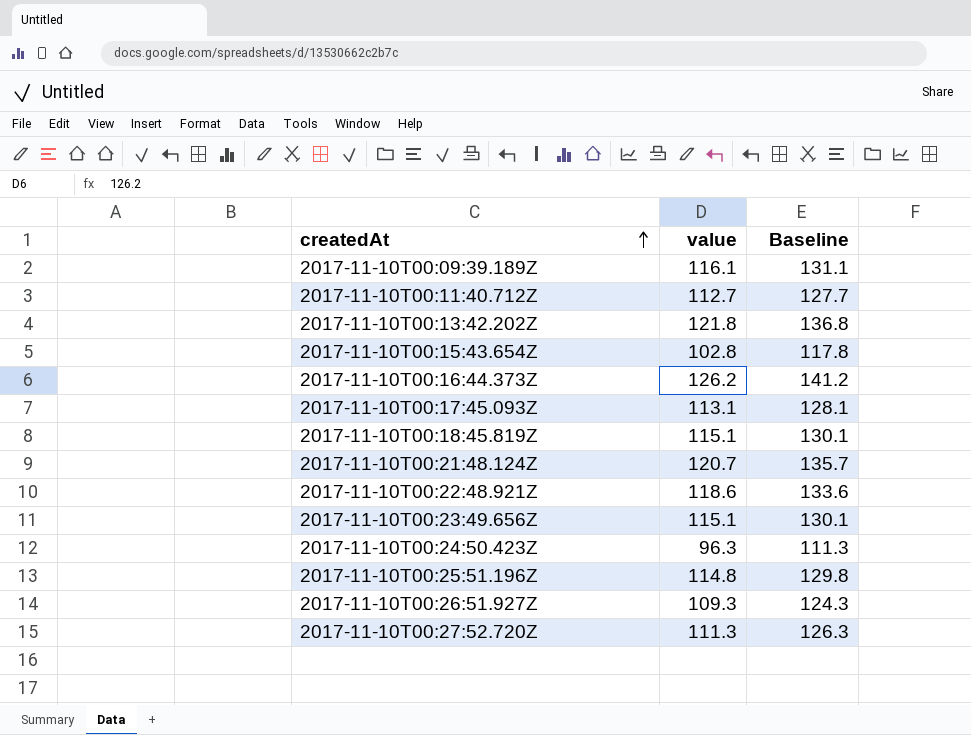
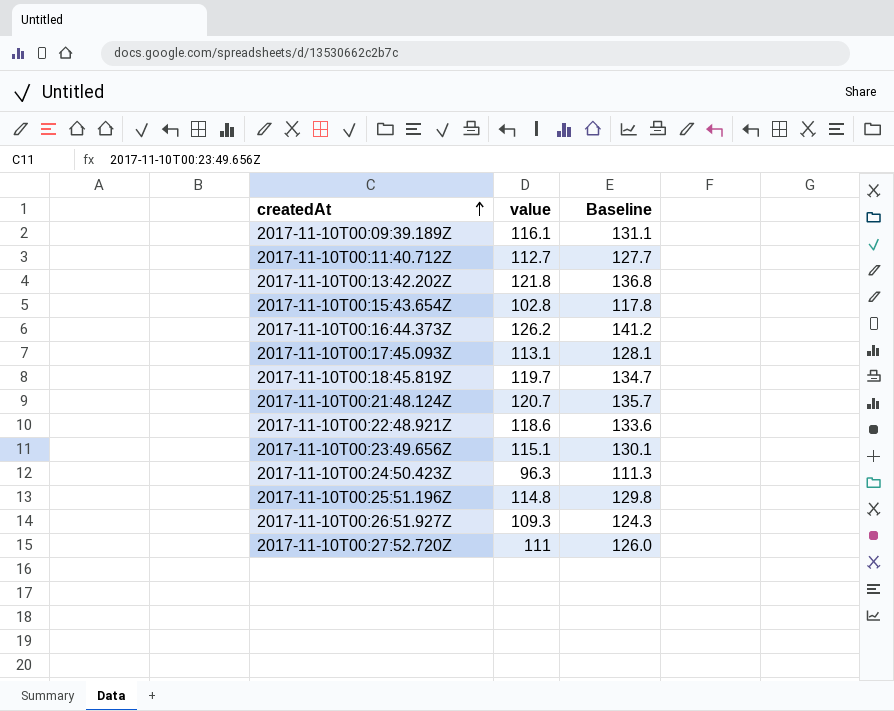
2017-11-10T00:18:45.819Z | value: 115.1 -> 119.7
2017-11-10T00:18:45.819Z | Baseline: 130.1 -> 134.7
2017-11-10T00:27:52.720Z | value: 111.3 -> 111
2017-11-10T00:27:52.720Z | Baseline: 126.3 -> 126.0

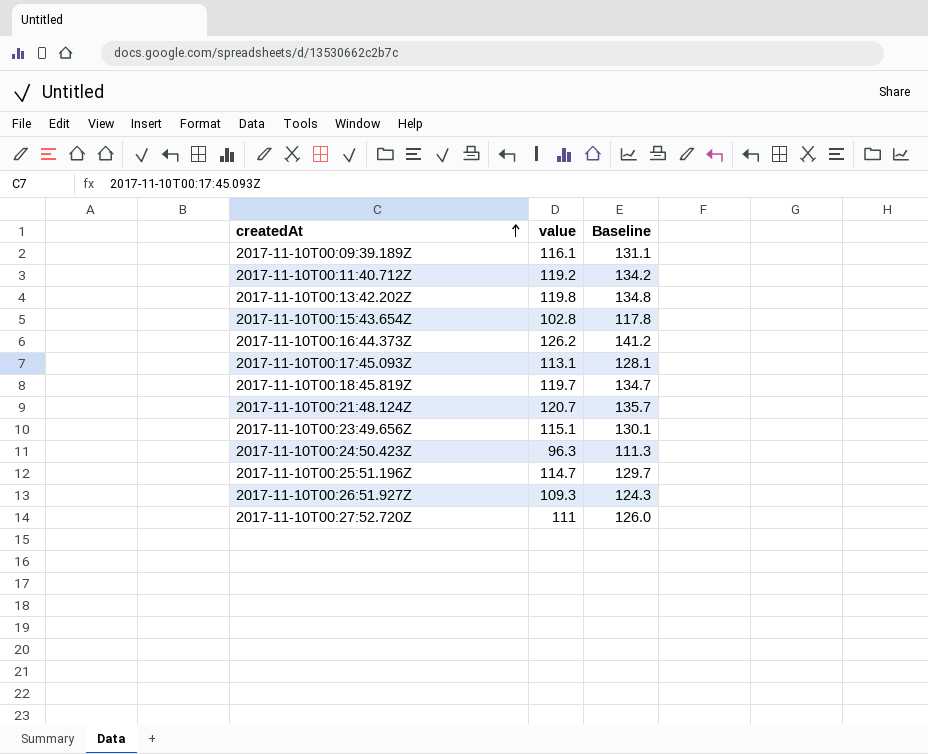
row 2017-11-10T00:22:48.921Z: 118.6 | 133.6 -> none
2017-11-10T00:11:40.712Z | value: 112.7 -> 119.2
2017-11-10T00:11:40.712Z | Baseline: 127.7 -> 134.2
2017-11-10T00:13:42.202Z | value: 121.8 -> 119.8
2017-11-10T00:13:42.202Z | Baseline: 136.8 -> 134.8
2017-11-10T00:25:51.196Z | value: 114.8 -> 114.7
2017-11-10T00:25:51.196Z | Baseline: 129.8 -> 129.7

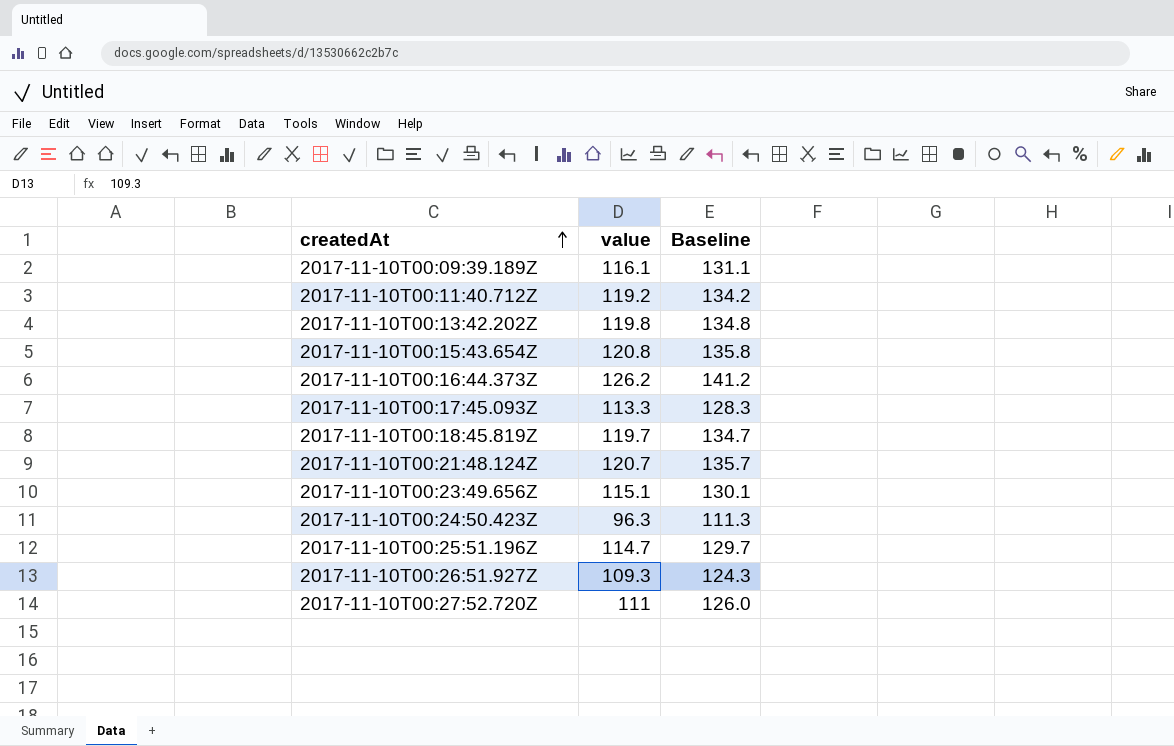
2017-11-10T00:15:43.654Z | value: 102.8 -> 120.8
2017-11-10T00:15:43.654Z | Baseline: 117.8 -> 135.8
2017-11-10T00:17:45.093Z | value: 113.1 -> 113.3
2017-11-10T00:17:45.093Z | Baseline: 128.1 -> 128.3

